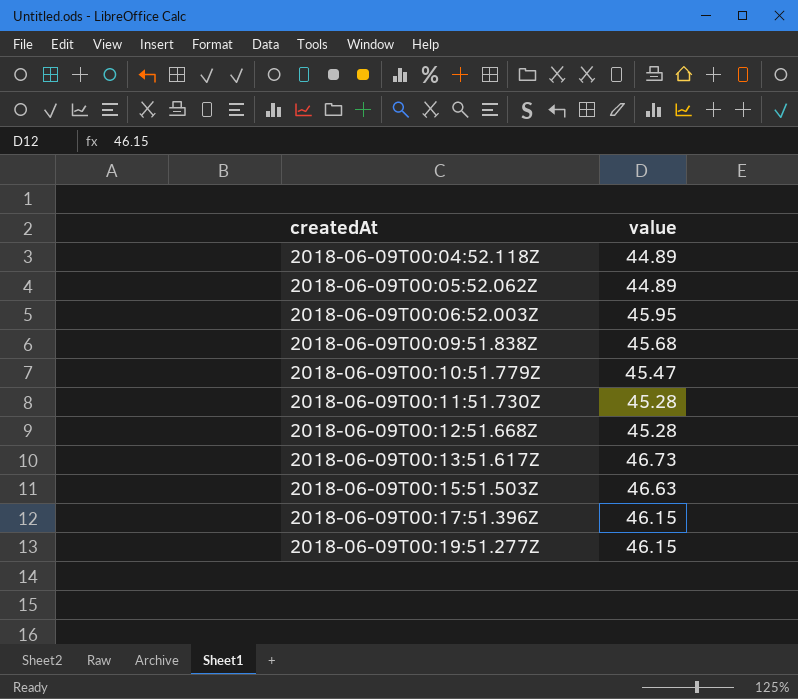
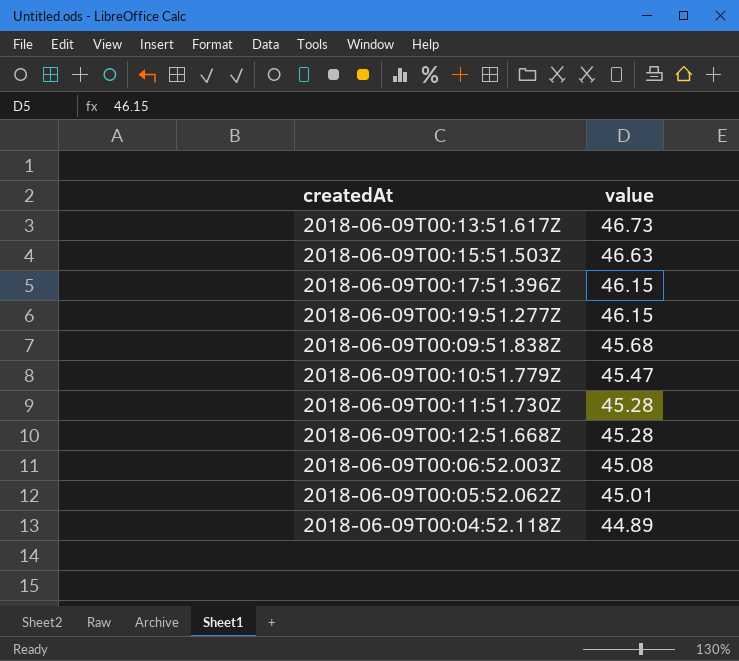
row order: createdAt ascending -> value descending
2018-06-09T00:06:52.003Z | value: 45.95 -> 45.08
2018-06-09T00:05:52.062Z | value: 44.89 -> 45.01

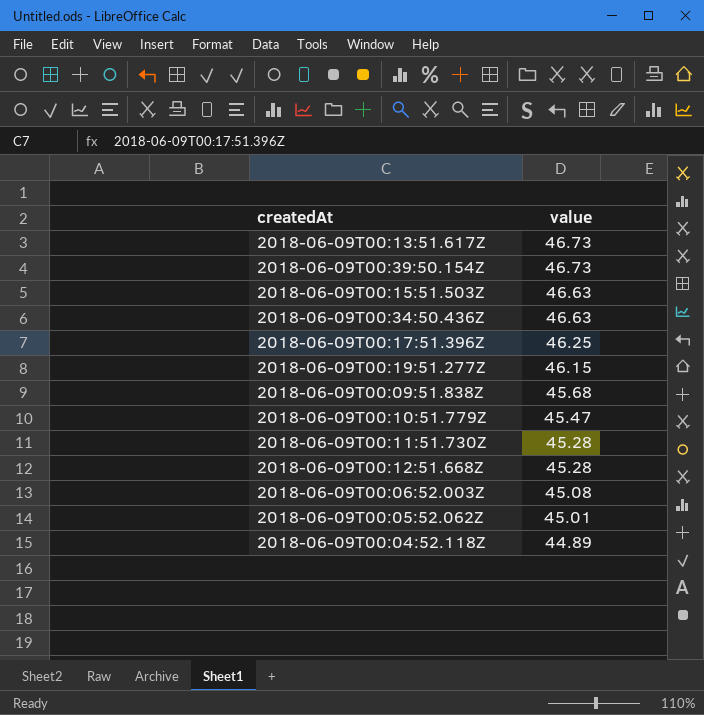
row 2018-06-09T00:39:50.154Z: none -> 46.73
row 2018-06-09T00:34:50.436Z: none -> 46.63
2018-06-09T00:17:51.396Z | value: 46.15 -> 46.25

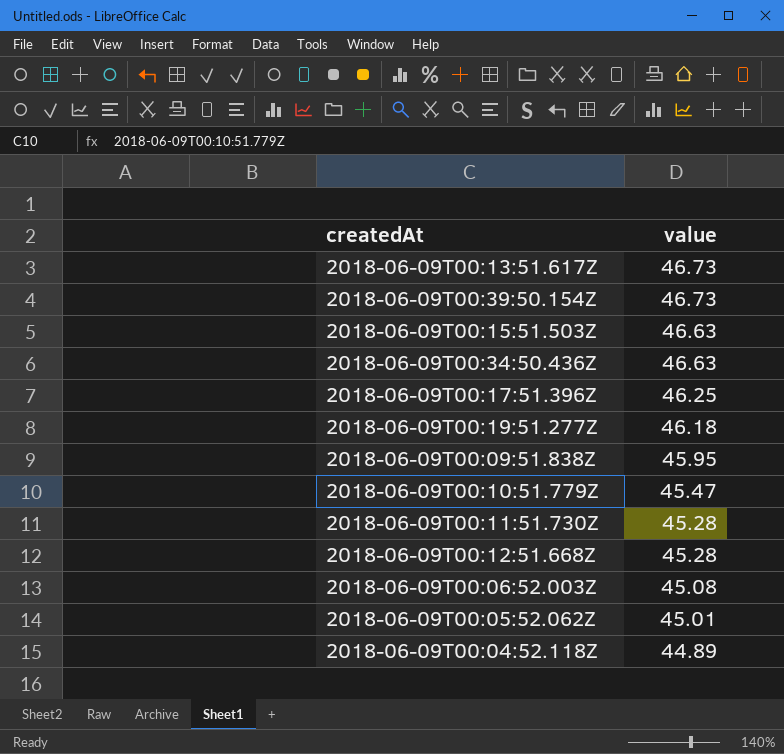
2018-06-09T00:19:51.277Z | value: 46.15 -> 46.18
2018-06-09T00:09:51.838Z | value: 45.68 -> 45.95

